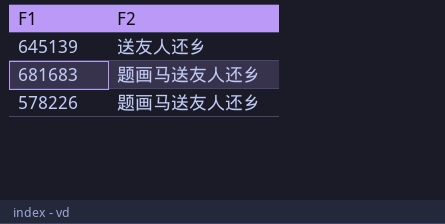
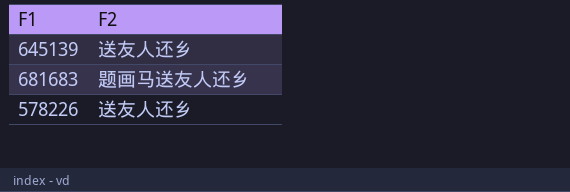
578226 | F2: 题画马送友人还乡 -> 送友人还乡

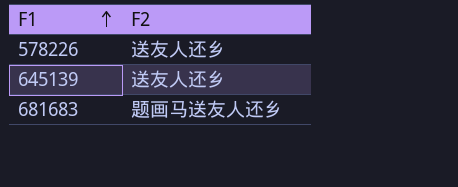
row order: none -> F1 ascending

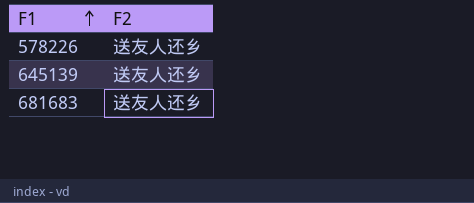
681683 | F2: 题画马送友人还乡 -> 送友人还乡

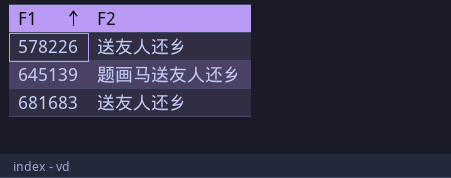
645139 | F2: 送友人还乡 -> 题画马送友人还乡

